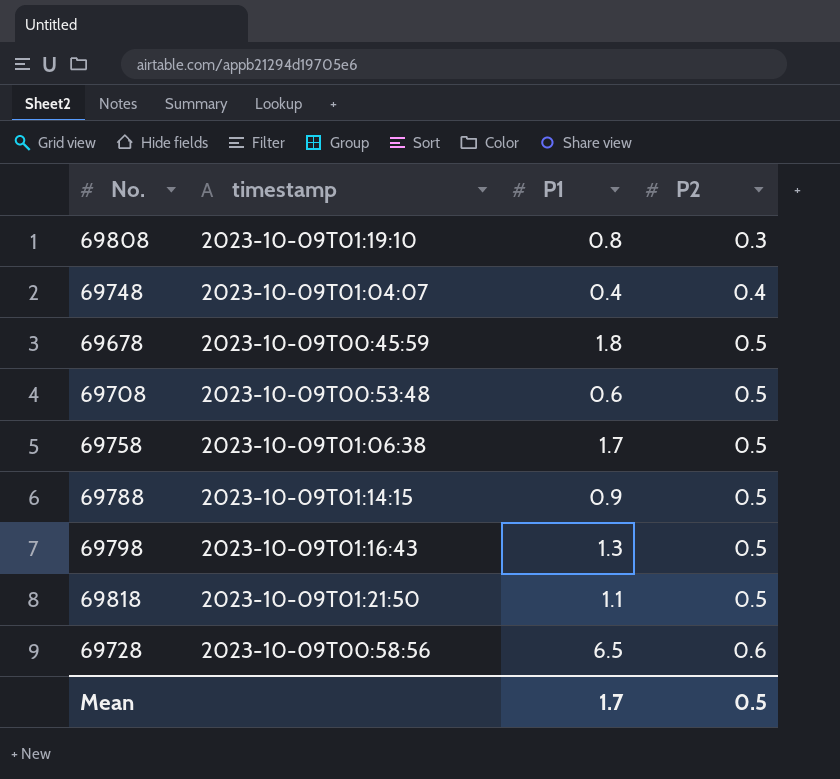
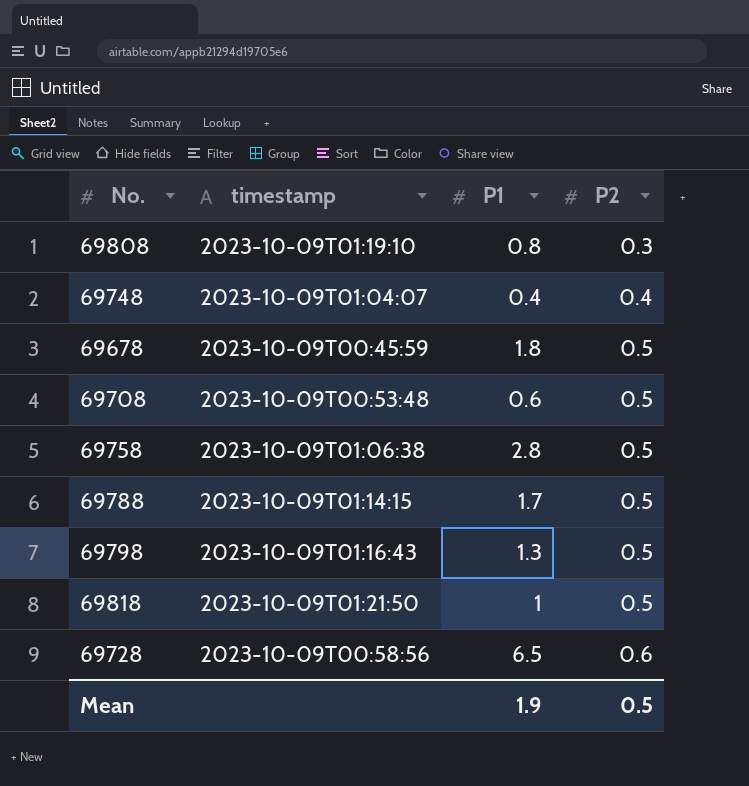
69758 | P1: 1.7 -> 2.8
69788 | P1: 0.9 -> 1.7
69818 | P1: 1.1 -> 1
Mean | P1: 1.7 -> 1.9

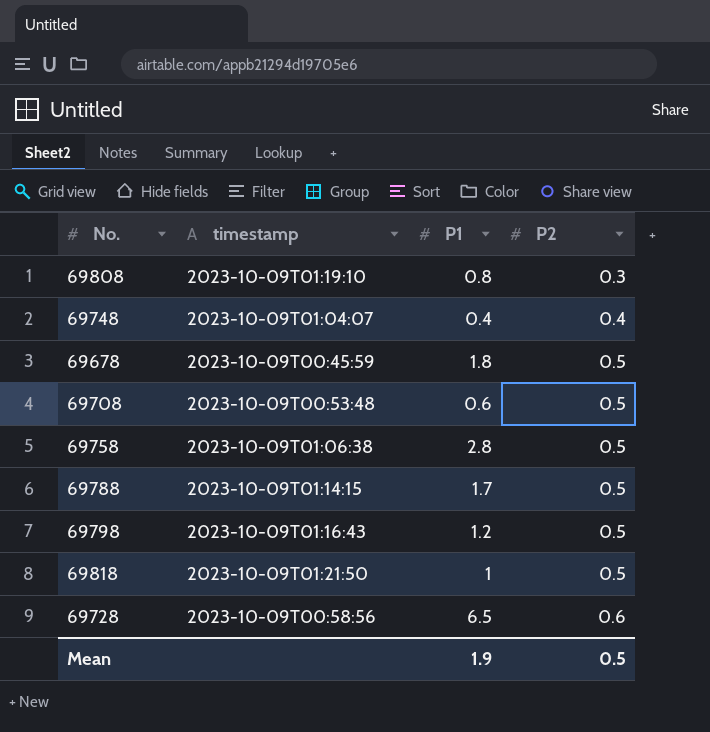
69798 | P1: 1.3 -> 1.2

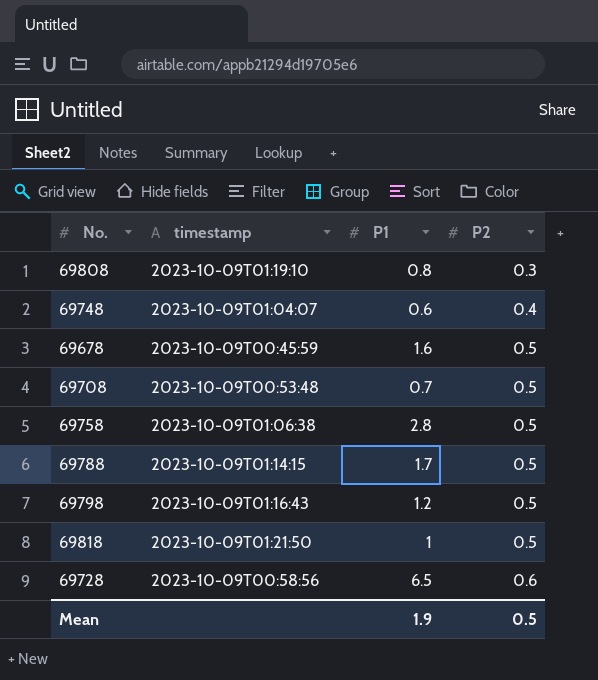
69748 | P1: 0.4 -> 0.6
69678 | P1: 1.8 -> 1.6
69708 | P1: 0.6 -> 0.7

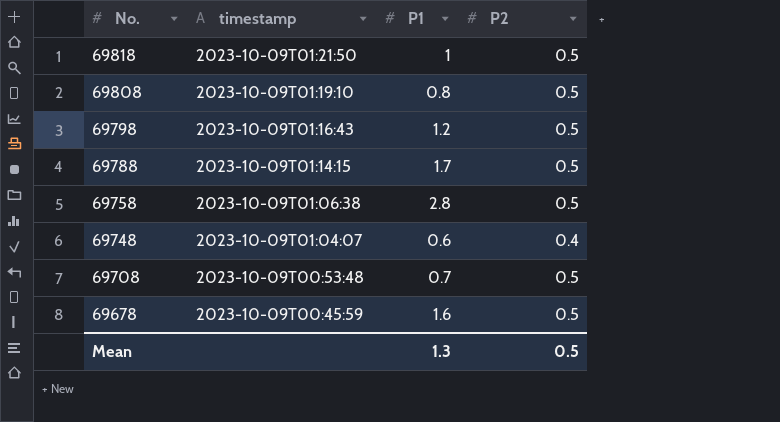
row order: P2 ascending -> No. descending
row 69728: 2023-10-09T00:58:56 | 6.5 | 0.6 -> none
69808 | P2: 0.3 -> 0.5
Mean | P1: 1.9 -> 1.3

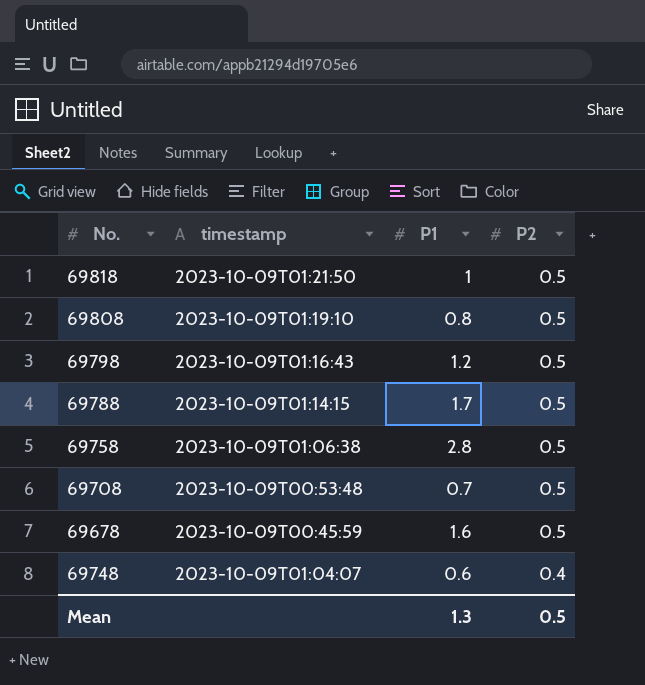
row order: No. descending -> P2 descending

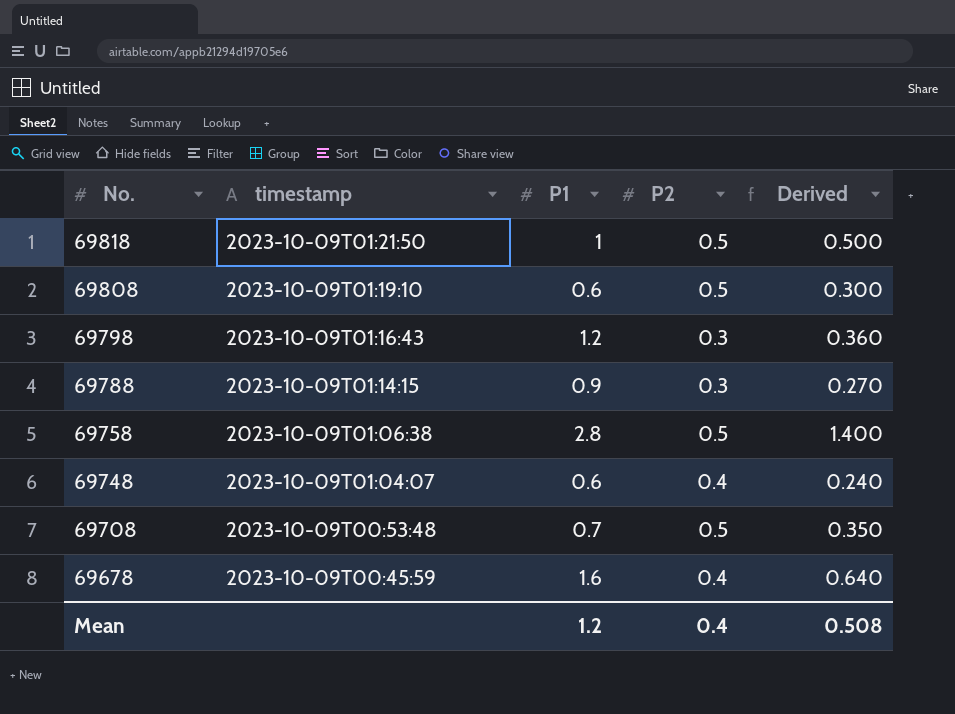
row order: P2 descending -> No. descending
column Derived | formula: none -> [P1] * [P2]
69808 | P1: 0.8 -> 0.6
69798 | P2: 0.5 -> 0.3
69788 | P1: 1.7 -> 0.9
69788 | P2: 0.5 -> 0.3
69678 | P2: 0.5 -> 0.4
Mean | P1: 1.3 -> 1.2
Mean | P2: 0.5 -> 0.4

